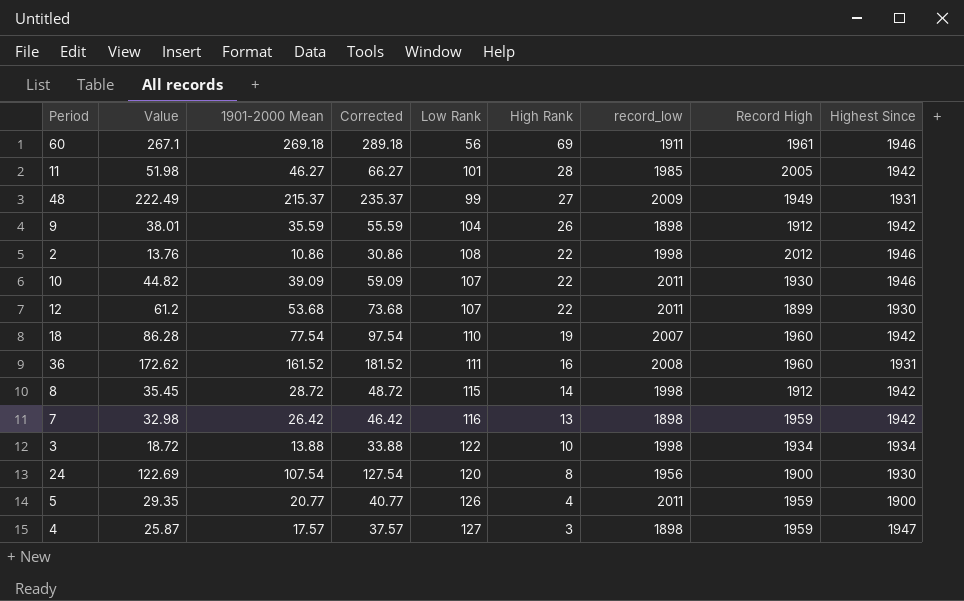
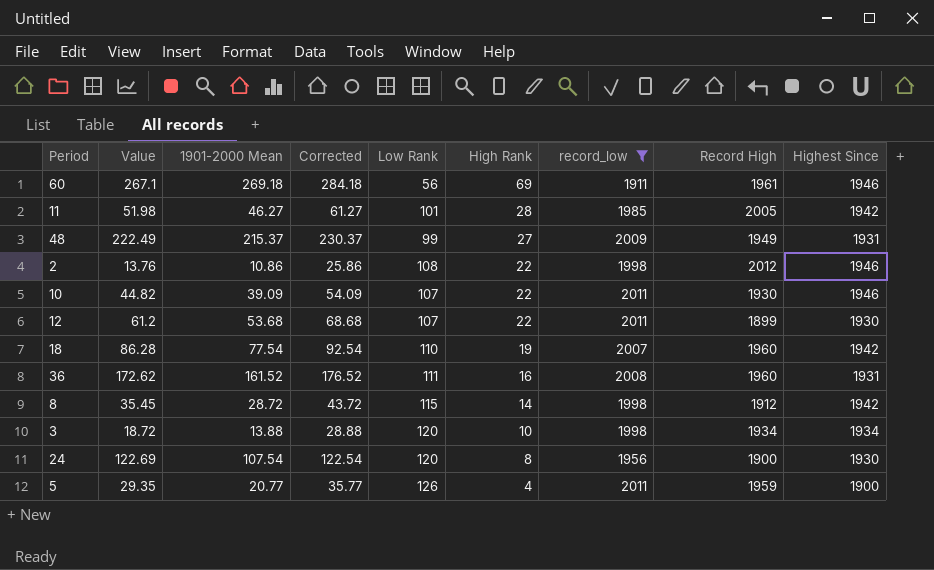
filter: none -> record_low != 1898
column Corrected | formula: [1901-2000 Mean] + 20 -> [1901-2000 Mean] + 15
3 | Low Rank: 122 -> 120

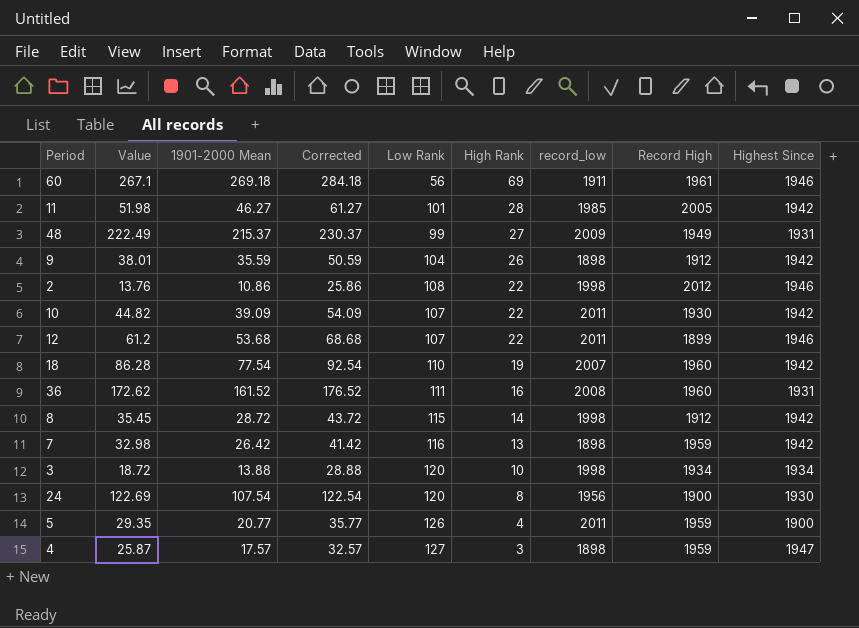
filter: record_low != 1898 -> none
10 | Highest Since: 1946 -> 1942
12 | Highest Since: 1930 -> 1946

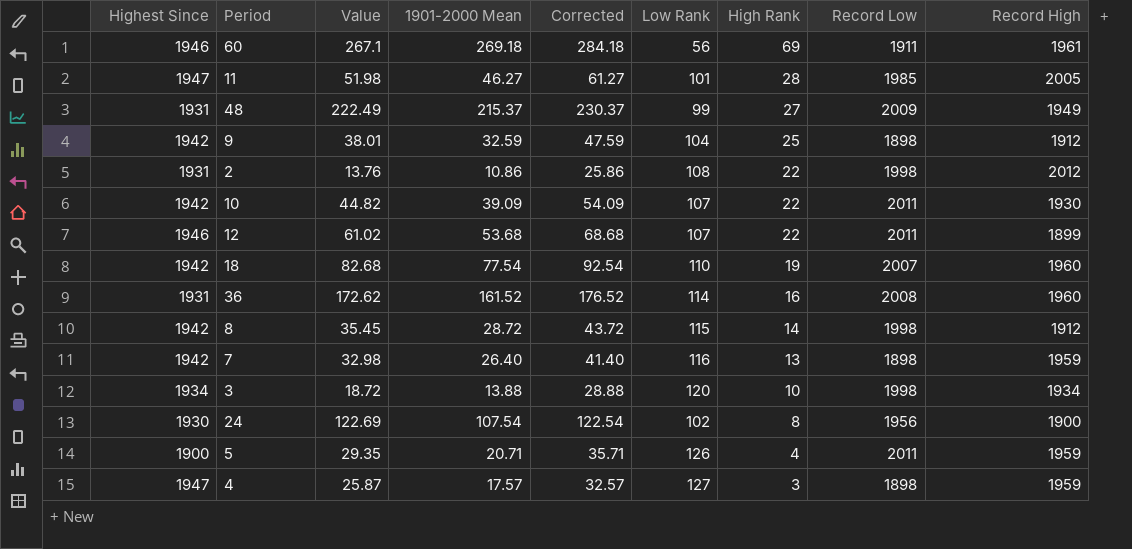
column Highest Since | position: 9 -> 1
column name: record_low -> Record Low
11 | Highest Since: 1942 -> 1947
9 | 1901-2000 Mean: 35.59 -> 32.59
9 | Corrected: 50.59 -> 47.59
9 | High Rank: 26 -> 25
2 | Highest Since: 1946 -> 1931
12 | Value: 61.2 -> 61.02
18 | Value: 86.28 -> 82.68
36 | Low Rank: 111 -> 114
7 | 1901-2000 Mean: 26.42 -> 26.40
7 | Corrected: 41.42 -> 41.40
24 | Low Rank: 120 -> 102
5 | 1901-2000 Mean: 20.77 -> 20.71
5 | Corrected: 35.77 -> 35.71

